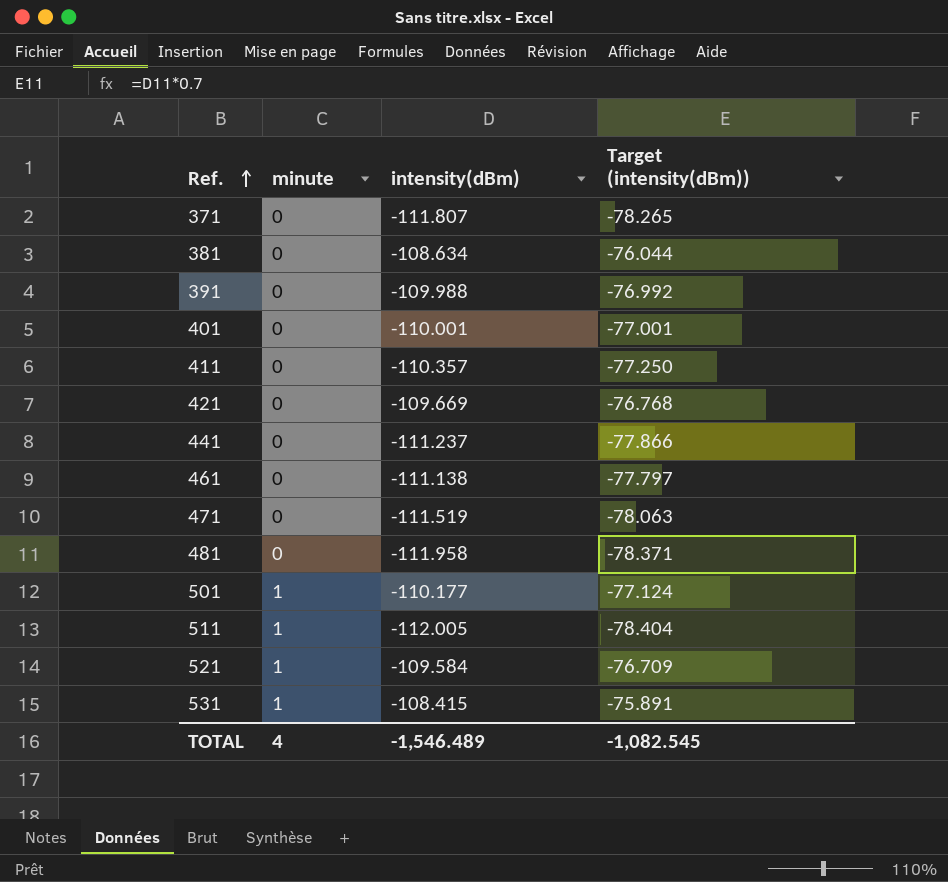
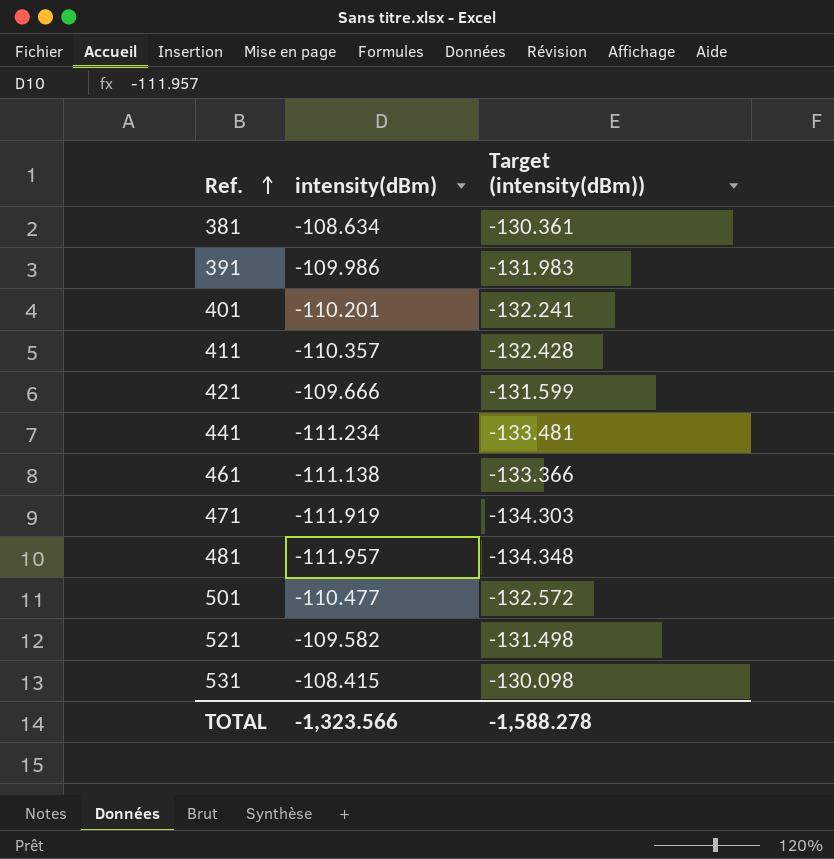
column minute | position: 2 -> none
column Target (intensity(dBm)) | formula: [intensity(dBm)] * 0.7 -> [intensity(dBm)] * 1.2
row 371: 0 | -111.807 | -78.265 -> none
row 511: 1 | -112.005 | -78.404 -> none
391 | intensity(dBm): -109.988 -> -109.986
401 | intensity(dBm): -110.001 -> -110.201
421 | intensity(dBm): -109.669 -> -109.666
441 | intensity(dBm): -111.237 -> -111.234
471 | intensity(dBm): -111.519 -> -111.919
481 | intensity(dBm): -111.958 -> -111.957
501 | intensity(dBm): -110.177 -> -110.477
521 | intensity(dBm): -109.584 -> -109.582
TOTAL | intensity(dBm): -1,546.489 -> -1,323.566
TOTAL | Target (intensity(dBm)): -1,082.545 -> -1,588.278

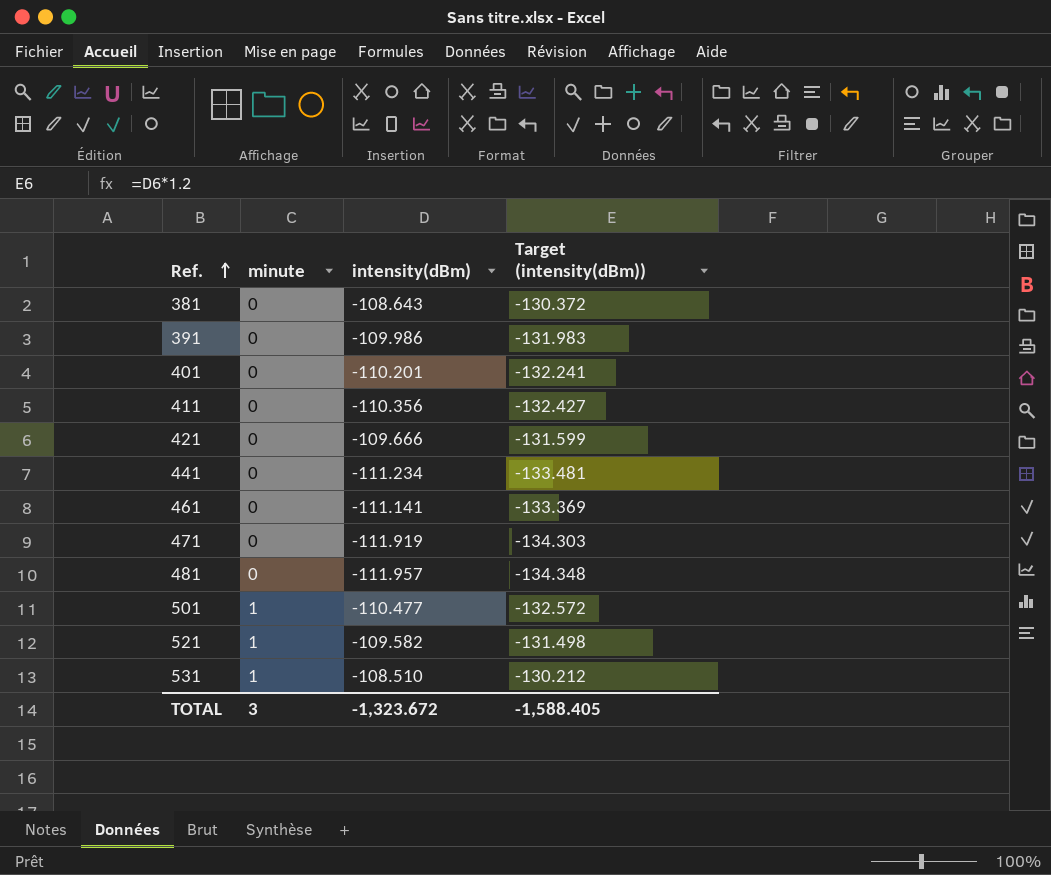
column minute | position: none -> 2
381 | intensity(dBm): -108.634 -> -108.643
381 | Target (intensity(dBm)): -130.361 -> -130.372
411 | intensity(dBm): -110.357 -> -110.356
411 | Target (intensity(dBm)): -132.428 -> -132.427
461 | intensity(dBm): -111.138 -> -111.141
461 | Target (intensity(dBm)): -133.366 -> -133.369
531 | intensity(dBm): -108.415 -> -108.510
531 | Target (intensity(dBm)): -130.098 -> -130.212
TOTAL | intensity(dBm): -1,323.566 -> -1,323.672
TOTAL | Target (intensity(dBm)): -1,588.278 -> -1,588.405

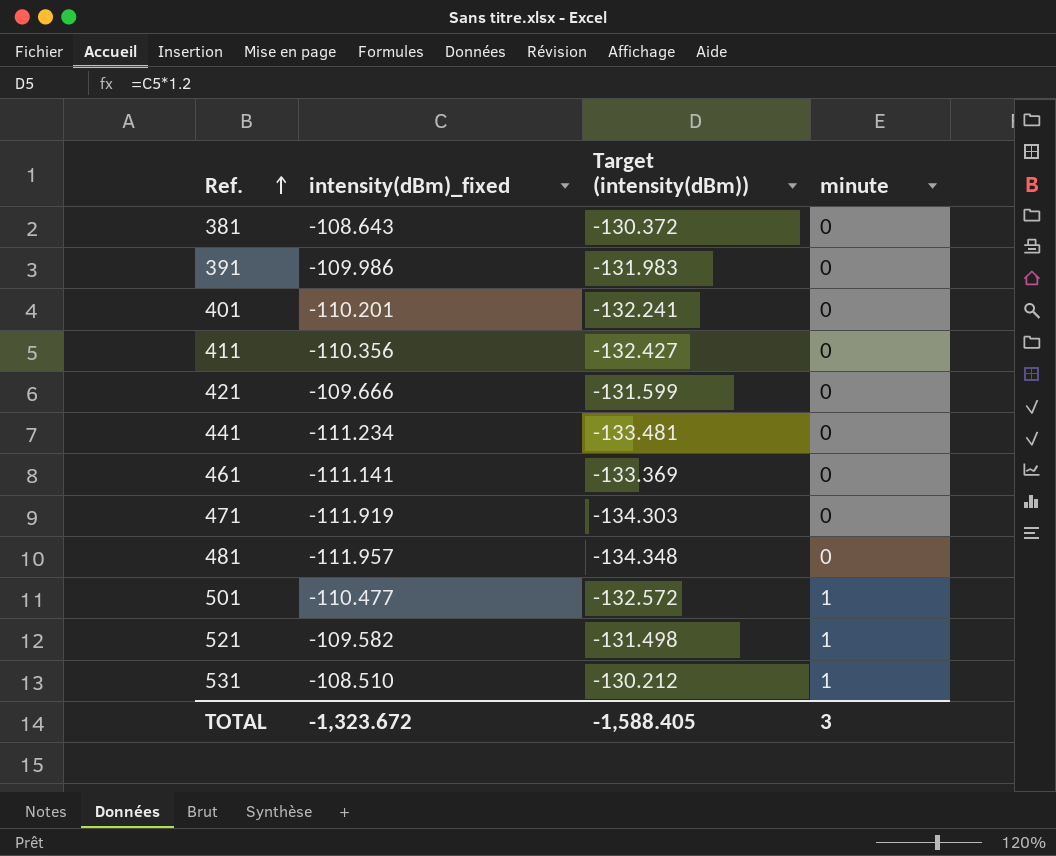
column name: intensity(dBm) -> intensity(dBm)_fixed
column minute | position: 2 -> 4

